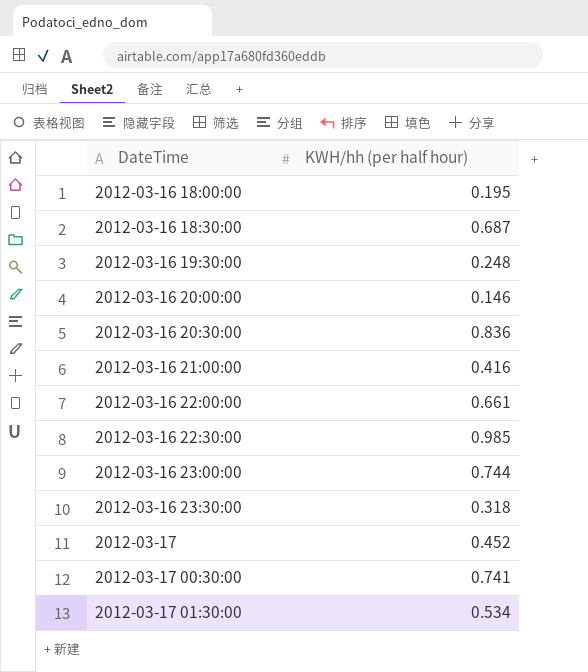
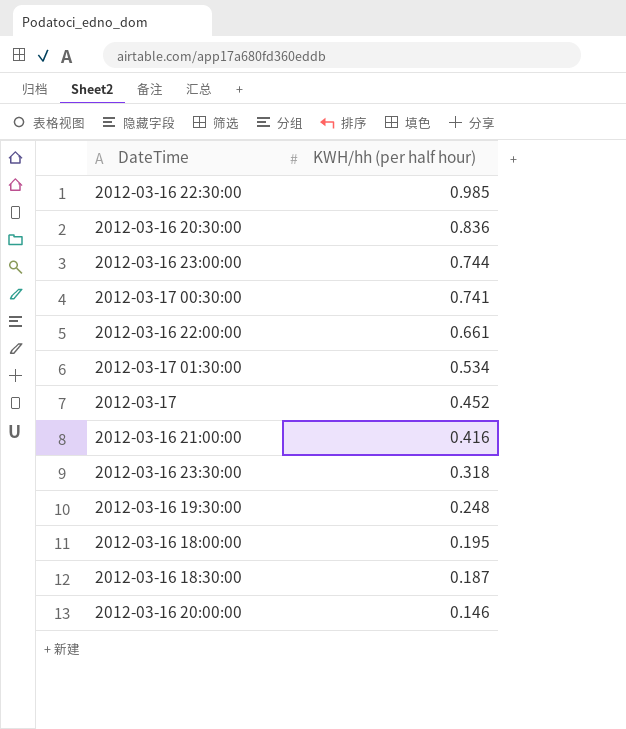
row order: DateTime ascending -> KWH/hh (per half hour) descending
2012-03-16 18:30:00 | KWH/hh (per half hour): 0.687 -> 0.187

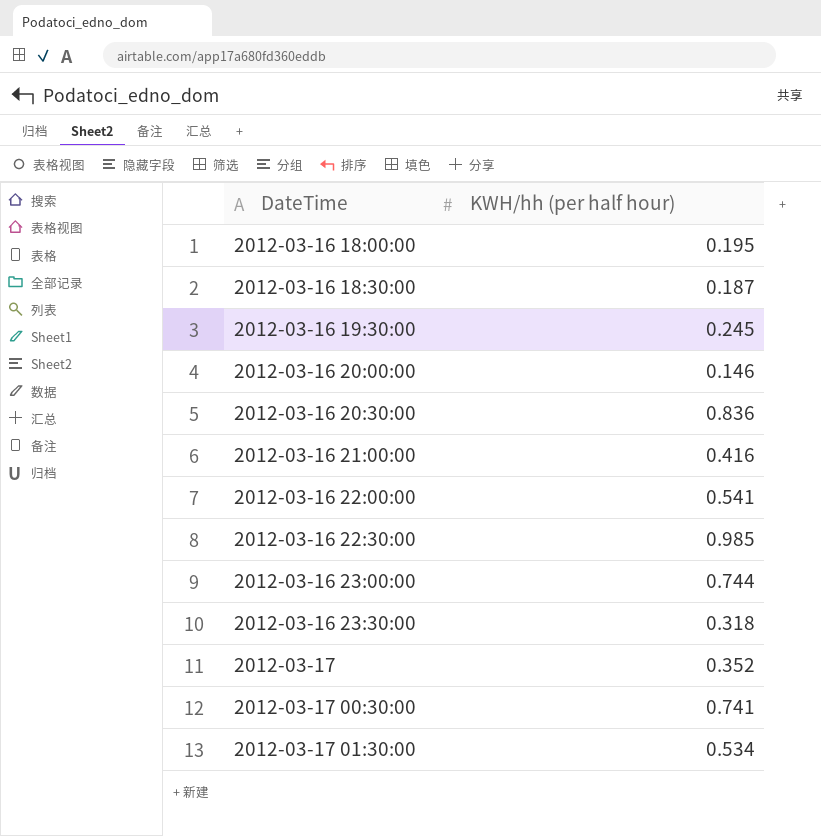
row order: KWH/hh (per half hour) descending -> DateTime ascending
2012-03-16 19:30:00 | KWH/hh (per half hour): 0.248 -> 0.245
2012-03-16 22:00:00 | KWH/hh (per half hour): 0.661 -> 0.541
2012-03-17 | KWH/hh (per half hour): 0.452 -> 0.352

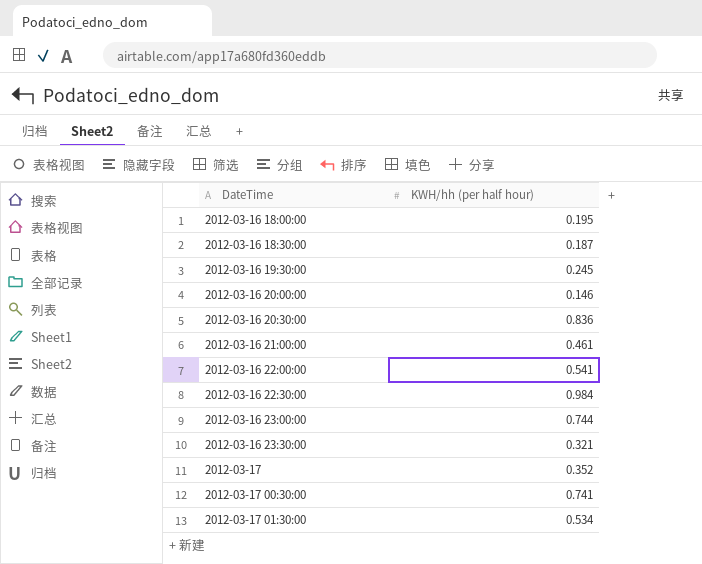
2012-03-16 21:00:00 | KWH/hh (per half hour): 0.416 -> 0.461
2012-03-16 22:30:00 | KWH/hh (per half hour): 0.985 -> 0.984
2012-03-16 23:30:00 | KWH/hh (per half hour): 0.318 -> 0.321

